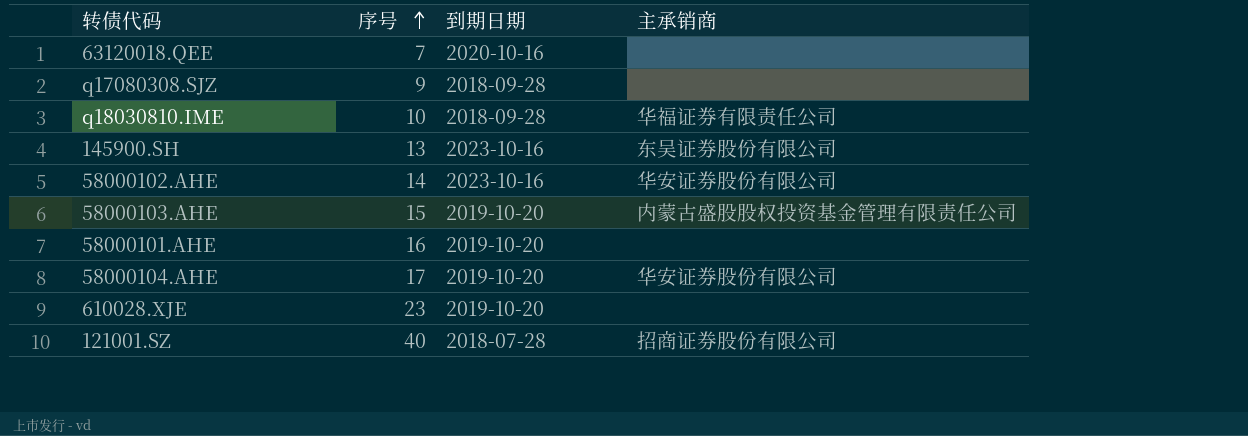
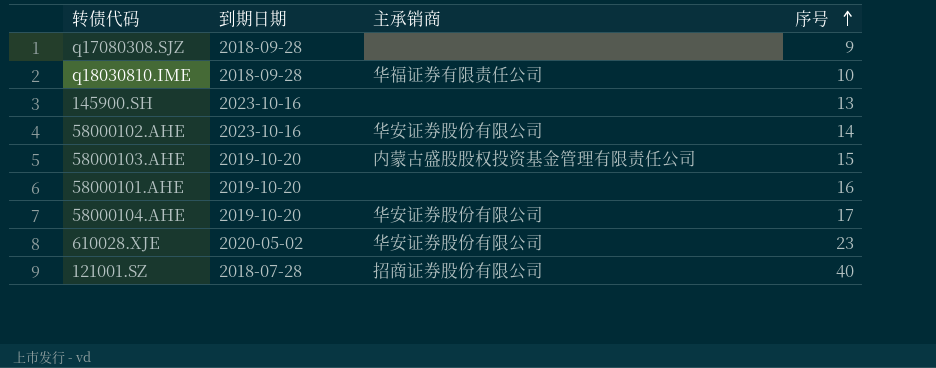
column 序号 | position: 2 -> 4
row 63120018.QEE: 7 | 2020-10-16 | none -> none
145900.SH | 主承销商: 东吴证券股份有限公司 -> none
610028.XJE | 到期日期: 2019-10-20 -> 2020-05-02
610028.XJE | 主承销商: none -> 华安证券股份有限公司

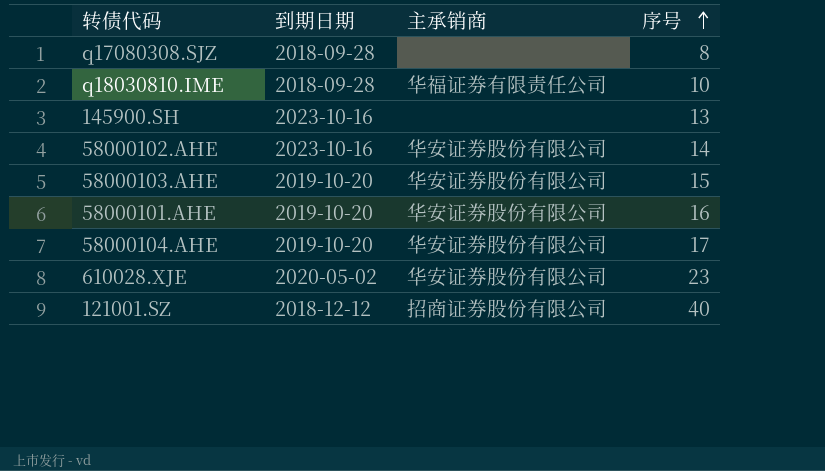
q17080308.SJZ | 序号: 9 -> 8
58000103.AHE | 主承销商: 内蒙古盛股股权投资基金管理有限责任公司 -> 华安证券股份有限公司
58000101.AHE | 主承销商: none -> 华安证券股份有限公司
121001.SZ | 到期日期: 2018-07-28 -> 2018-12-12

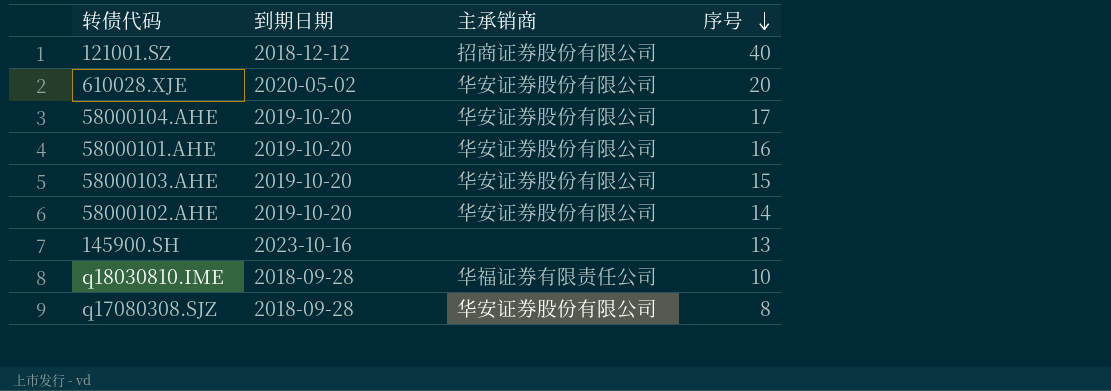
row order: 序号 ascending -> 序号 descending
610028.XJE | 序号: 23 -> 20
58000102.AHE | 到期日期: 2023-10-16 -> 2019-10-20
q17080308.SJZ | 主承销商: none -> 华安证券股份有限公司

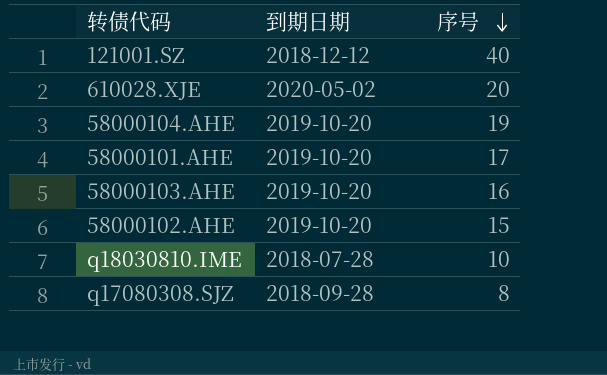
column 主承销商 | position: 3 -> none
row 145900.SH: 2023-10-16 | none | 13 -> none
58000104.AHE | 序号: 17 -> 19
58000101.AHE | 序号: 16 -> 17
58000103.AHE | 序号: 15 -> 16
58000102.AHE | 序号: 14 -> 15
q18030810.IME | 到期日期: 2018-09-28 -> 2018-07-28

